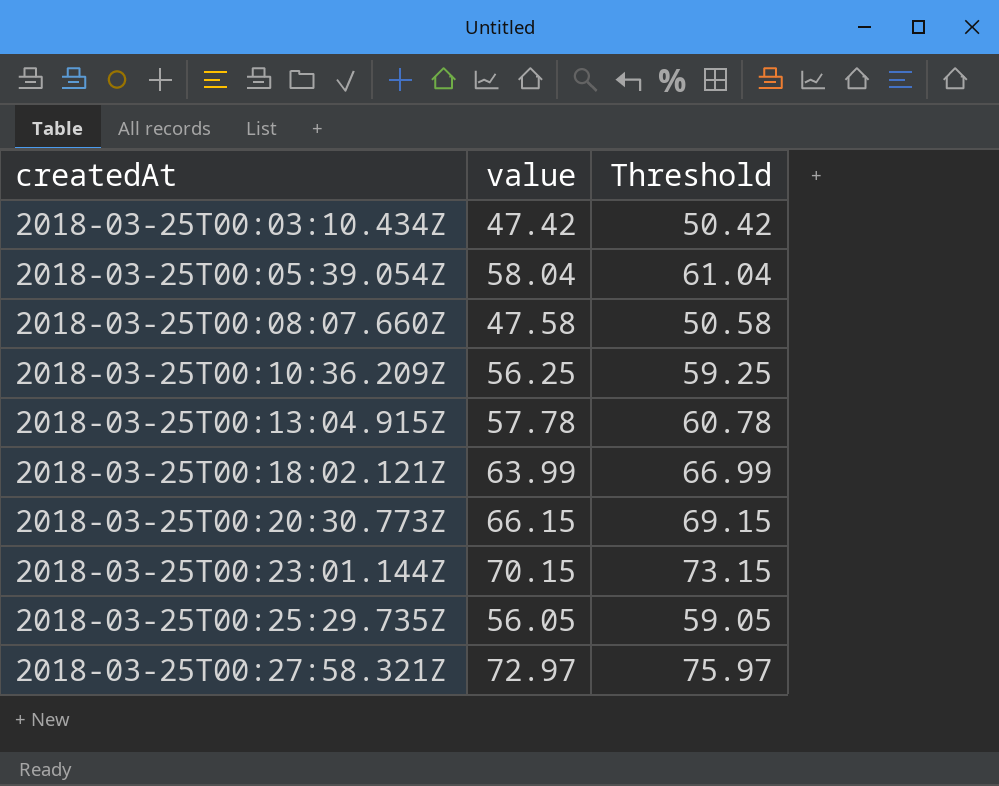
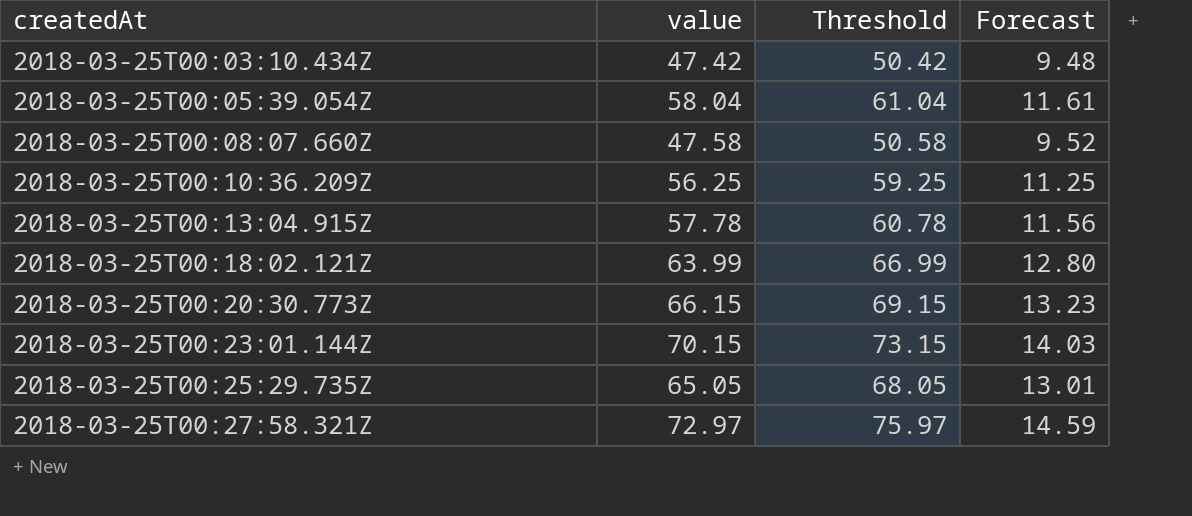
column Forecast | formula: none -> [value] * 0.2
2018-03-25T00:25:29.735Z | value: 56.05 -> 65.05
2018-03-25T00:25:29.735Z | Threshold: 59.05 -> 68.05

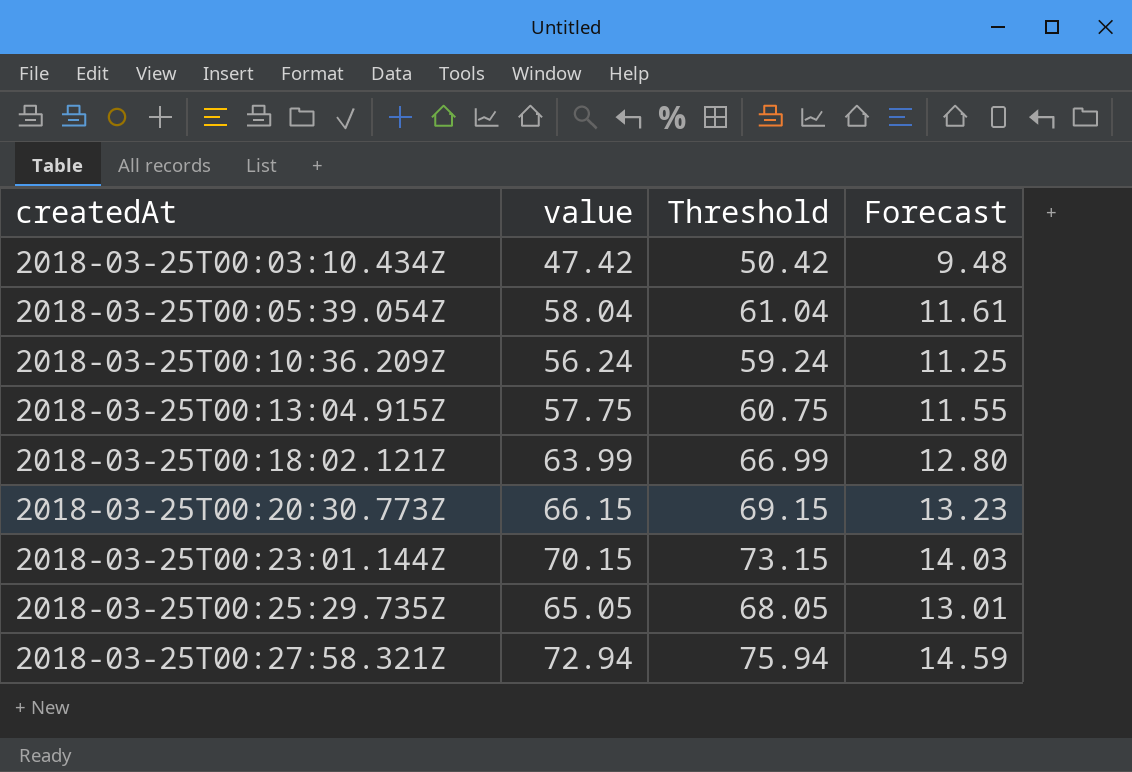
row 2018-03-25T00:08:07.660Z: 47.58 | 50.58 | 9.52 -> none
2018-03-25T00:10:36.209Z | value: 56.25 -> 56.24
2018-03-25T00:10:36.209Z | Threshold: 59.25 -> 59.24
2018-03-25T00:13:04.915Z | value: 57.78 -> 57.75
2018-03-25T00:13:04.915Z | Threshold: 60.78 -> 60.75
2018-03-25T00:13:04.915Z | Forecast: 11.56 -> 11.55
2018-03-25T00:27:58.321Z | value: 72.97 -> 72.94
2018-03-25T00:27:58.321Z | Threshold: 75.97 -> 75.94

